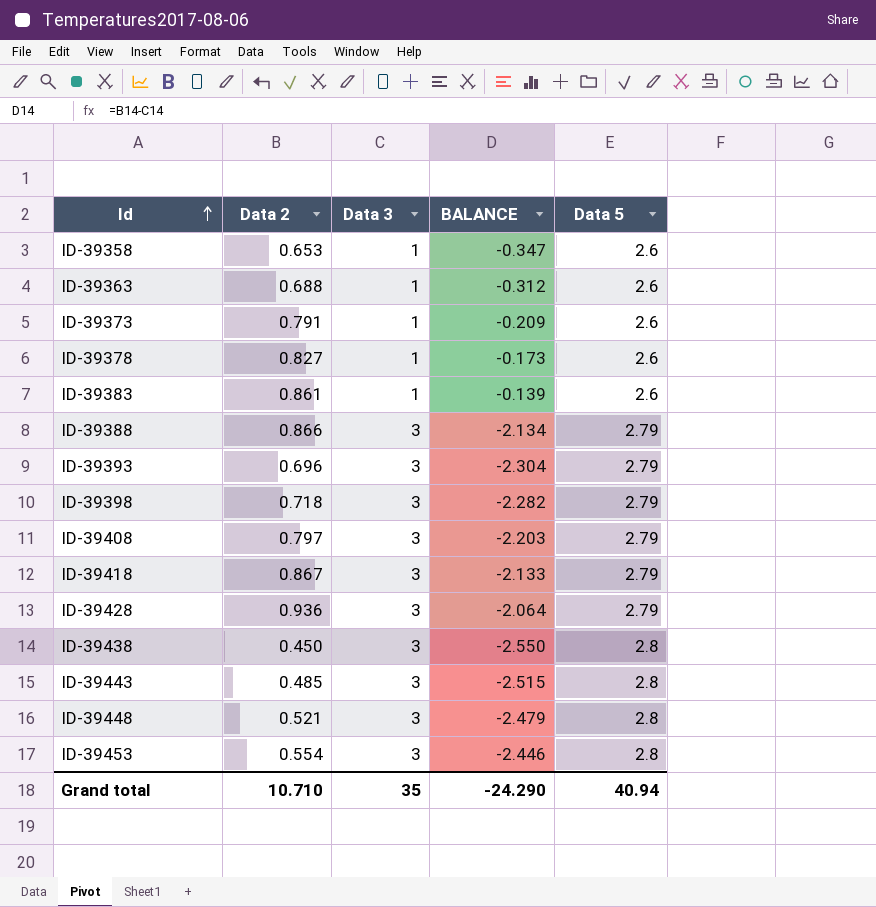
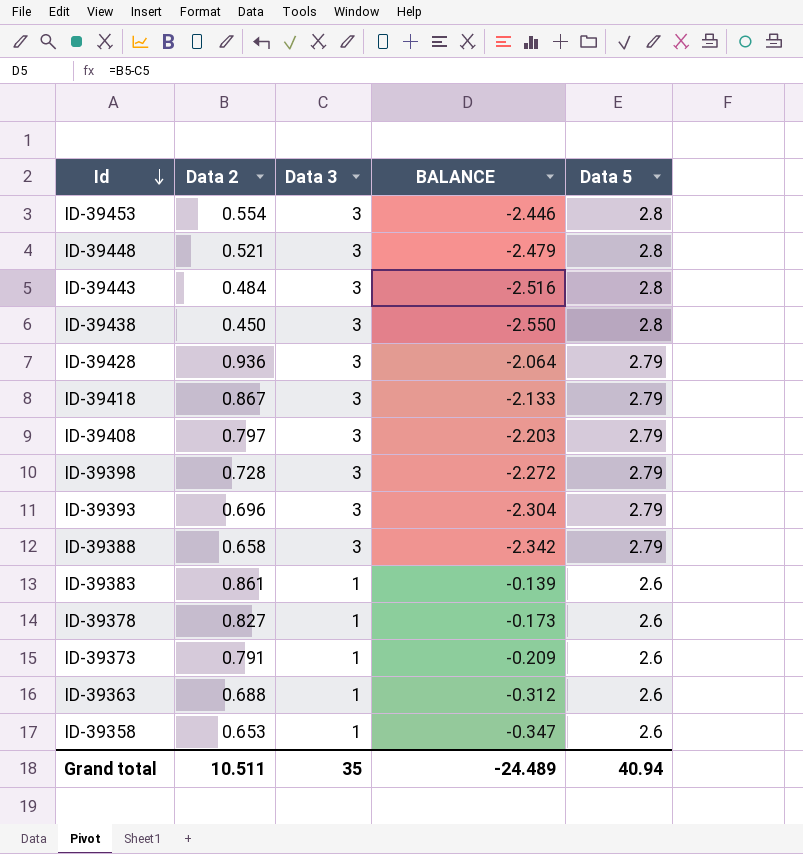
row order: Id ascending -> Id descending
ID-39443 | Data 2: 0.485 -> 0.484
ID-39443 | BALANCE: -2.515 -> -2.516
ID-39398 | Data 2: 0.718 -> 0.728
ID-39398 | BALANCE: -2.282 -> -2.272
ID-39388 | Data 2: 0.866 -> 0.658
ID-39388 | BALANCE: -2.134 -> -2.342
Grand total | Data 2: 10.710 -> 10.511
Grand total | BALANCE: -24.290 -> -24.489

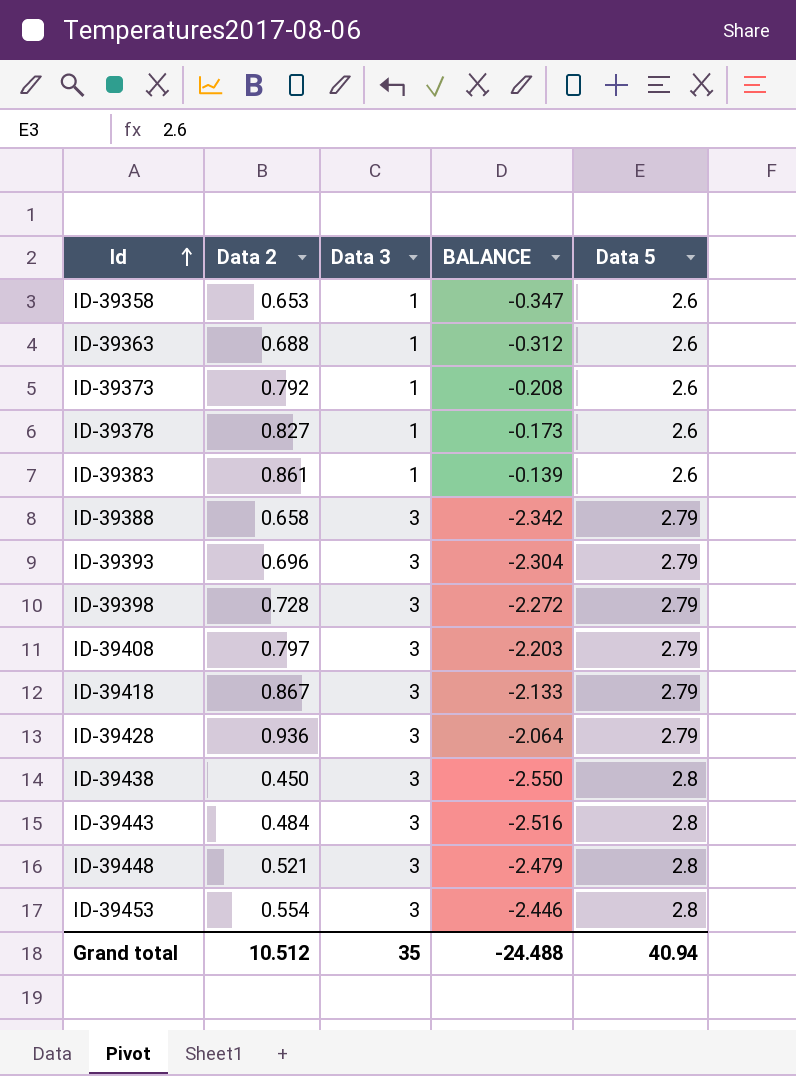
row order: Id descending -> Id ascending
ID-39373 | Data 2: 0.791 -> 0.792
ID-39373 | BALANCE: -0.209 -> -0.208
Grand total | Data 2: 10.511 -> 10.512
Grand total | BALANCE: -24.489 -> -24.488

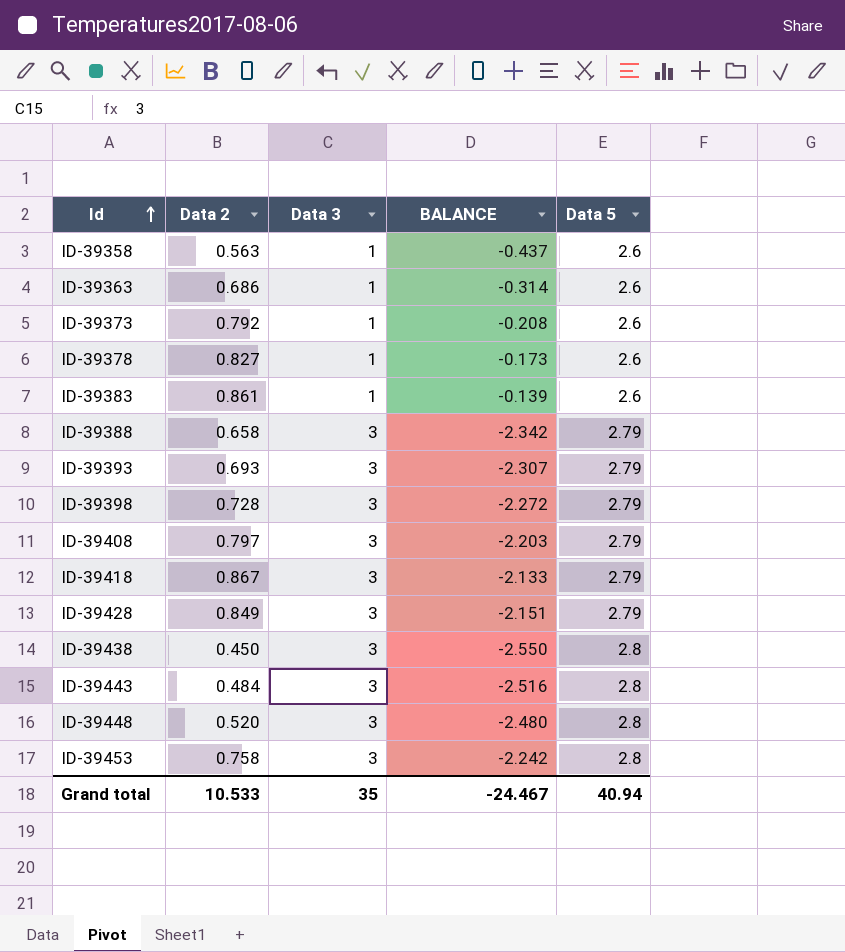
ID-39358 | Data 2: 0.653 -> 0.563
ID-39358 | BALANCE: -0.347 -> -0.437
ID-39363 | Data 2: 0.688 -> 0.686
ID-39363 | BALANCE: -0.312 -> -0.314
ID-39393 | Data 2: 0.696 -> 0.693
ID-39393 | BALANCE: -2.304 -> -2.307
ID-39428 | Data 2: 0.936 -> 0.849
ID-39428 | BALANCE: -2.064 -> -2.151
ID-39448 | Data 2: 0.521 -> 0.520
ID-39448 | BALANCE: -2.479 -> -2.480
ID-39453 | Data 2: 0.554 -> 0.758
ID-39453 | BALANCE: -2.446 -> -2.242
Grand total | Data 2: 10.512 -> 10.533
Grand total | BALANCE: -24.488 -> -24.467

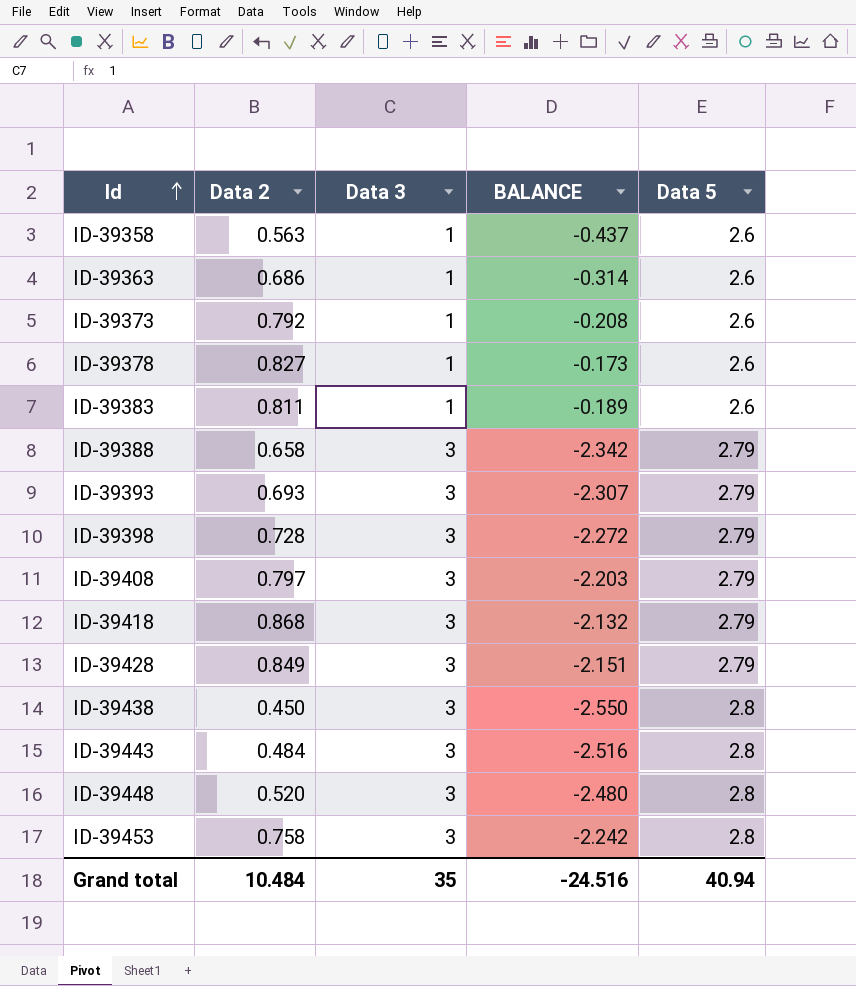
ID-39383 | Data 2: 0.861 -> 0.811
ID-39383 | BALANCE: -0.139 -> -0.189
ID-39418 | Data 2: 0.867 -> 0.868
ID-39418 | BALANCE: -2.133 -> -2.132
Grand total | Data 2: 10.533 -> 10.484
Grand total | BALANCE: -24.467 -> -24.516

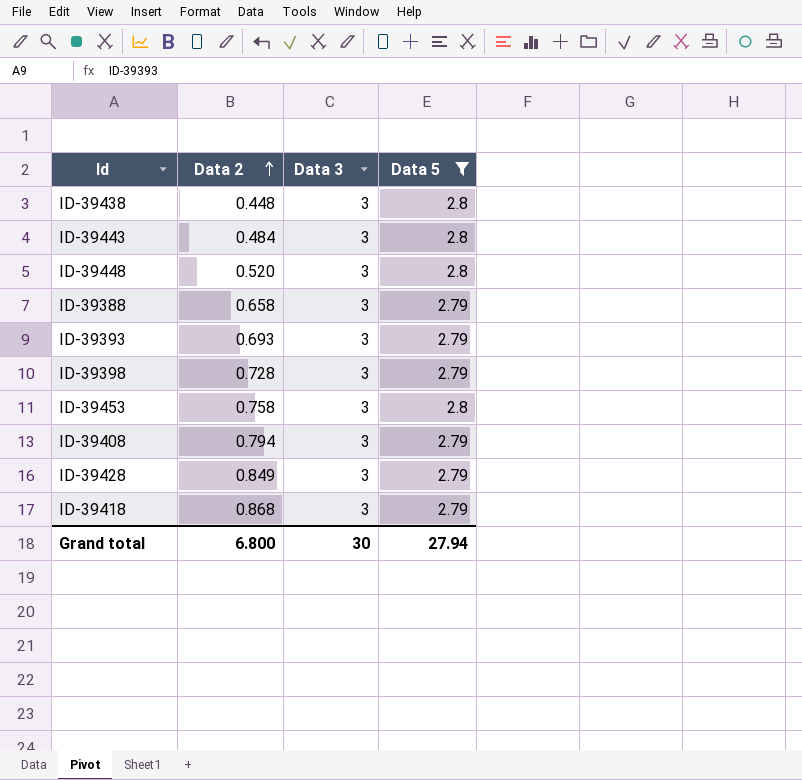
filter: none -> Data 5 != 2.6
row order: Id ascending -> Data 2 ascending
column BALANCE | formula: [Data 2] - [Data 3] -> none
ID-39438 | Data 2: 0.450 -> 0.448
ID-39408 | Data 2: 0.797 -> 0.794
Grand total | Data 2: 10.484 -> 6.800
Grand total | Data 3: 35 -> 30
Grand total | Data 5: 40.94 -> 27.94

